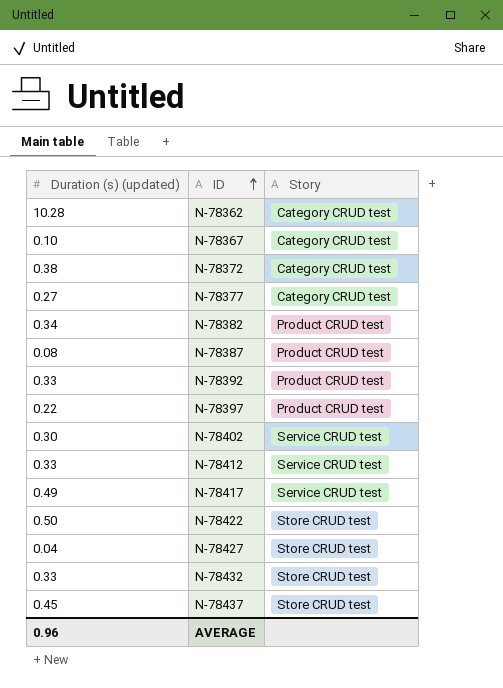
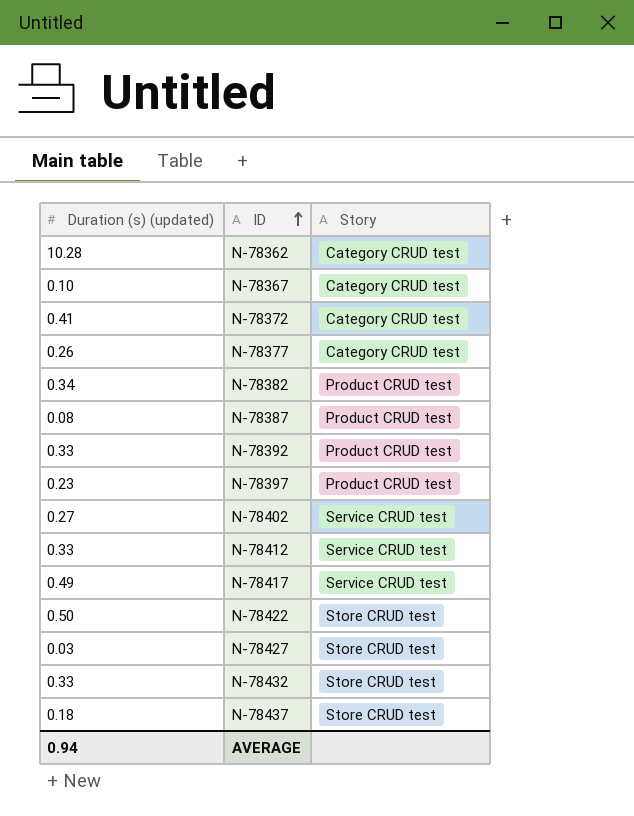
N-78372 | Duration (s) (updated): 0.38 -> 0.41
N-78377 | Duration (s) (updated): 0.27 -> 0.26
N-78397 | Duration (s) (updated): 0.22 -> 0.23
N-78402 | Duration (s) (updated): 0.30 -> 0.27
N-78427 | Duration (s) (updated): 0.04 -> 0.03
N-78437 | Duration (s) (updated): 0.45 -> 0.18
AVERAGE | Duration (s) (updated): 0.96 -> 0.94

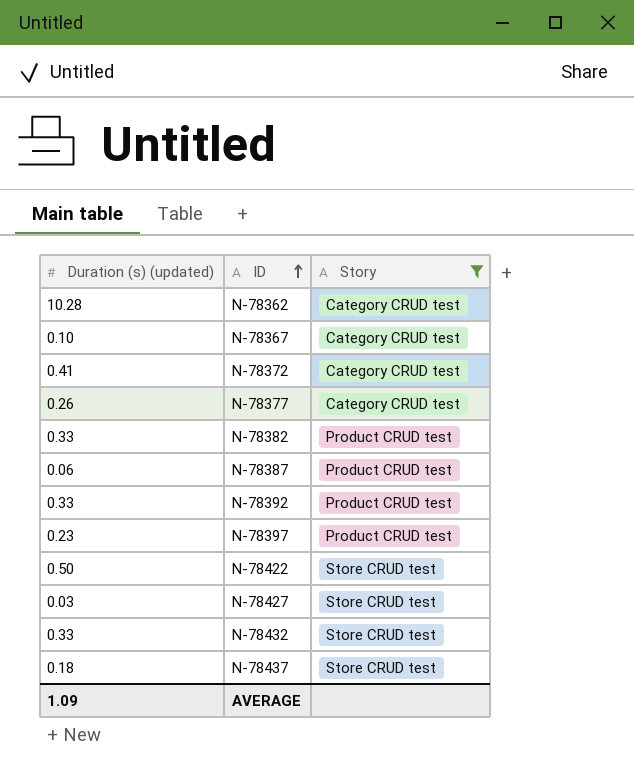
filter: none -> Story != Service CRUD test
N-78382 | Duration (s) (updated): 0.34 -> 0.33
N-78387 | Duration (s) (updated): 0.08 -> 0.06
AVERAGE | Duration (s) (updated): 0.94 -> 1.09

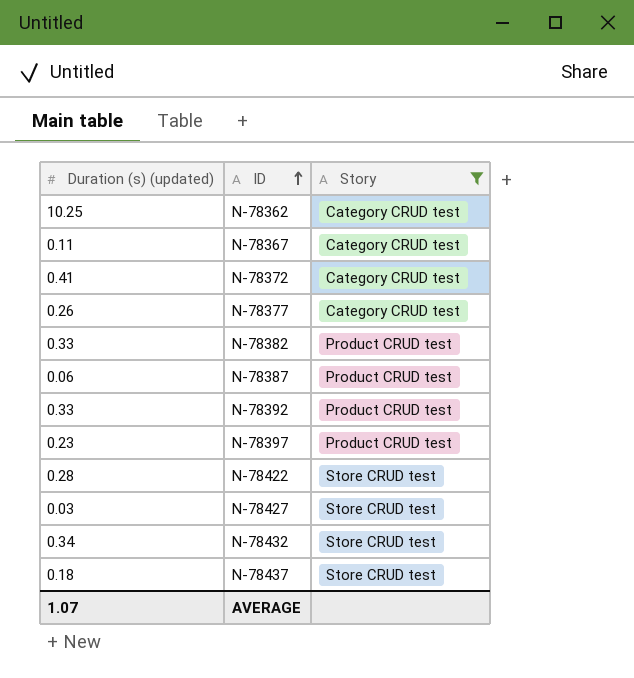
N-78362 | Duration (s) (updated): 10.28 -> 10.25
N-78367 | Duration (s) (updated): 0.10 -> 0.11
N-78422 | Duration (s) (updated): 0.50 -> 0.28
N-78432 | Duration (s) (updated): 0.33 -> 0.34
AVERAGE | Duration (s) (updated): 1.09 -> 1.07

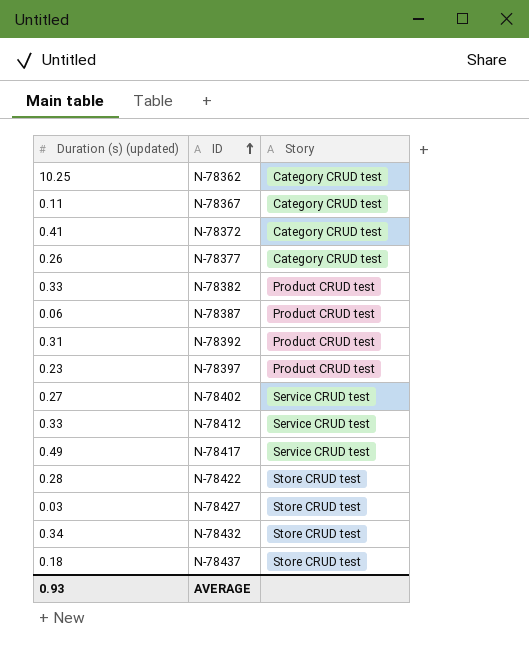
filter: Story != Service CRUD test -> none
N-78392 | Duration (s) (updated): 0.33 -> 0.31
AVERAGE | Duration (s) (updated): 1.07 -> 0.93

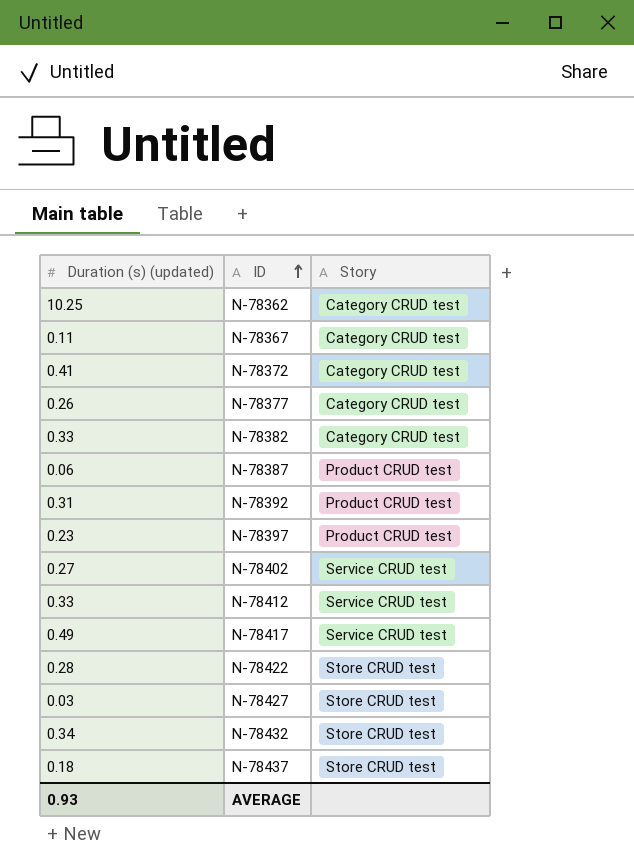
N-78382 | Story: Product CRUD test -> Category CRUD test

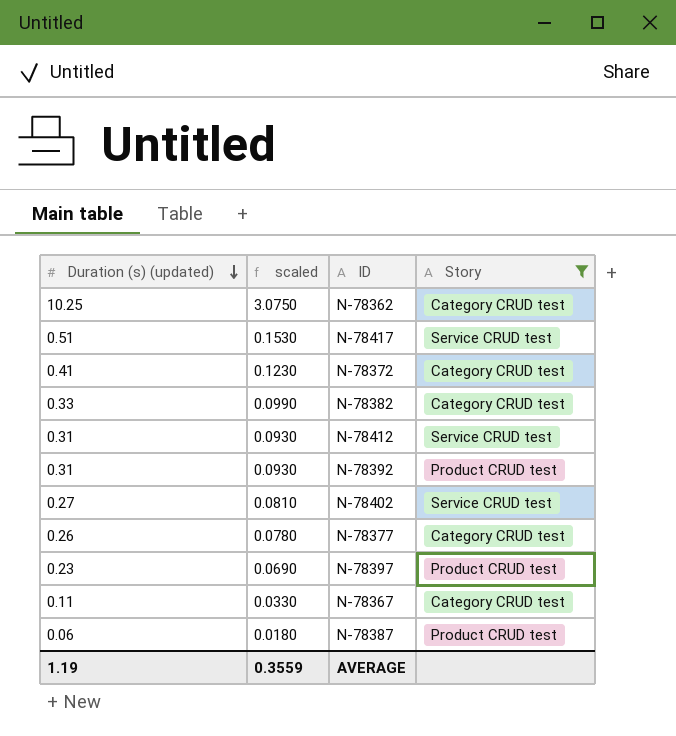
filter: none -> Story != Store CRUD test
row order: ID ascending -> Duration (s) (updated) descending
column scaled | formula: none -> [Duration (s) (updated)] * 0.3
N-78417 | Duration (s) (updated): 0.49 -> 0.51
N-78412 | Duration (s) (updated): 0.33 -> 0.31
AVERAGE | Duration (s) (updated): 0.93 -> 1.19

